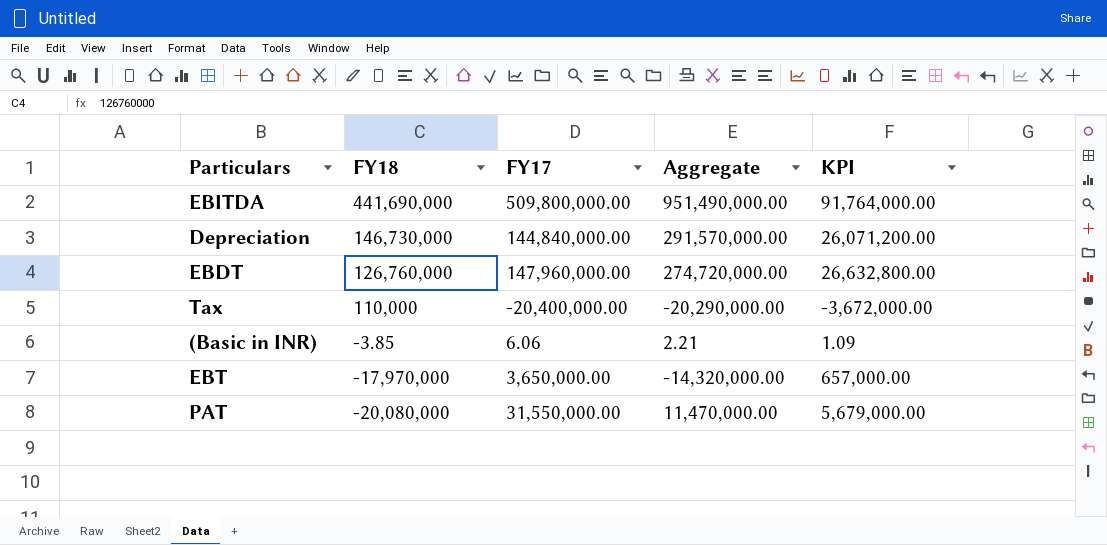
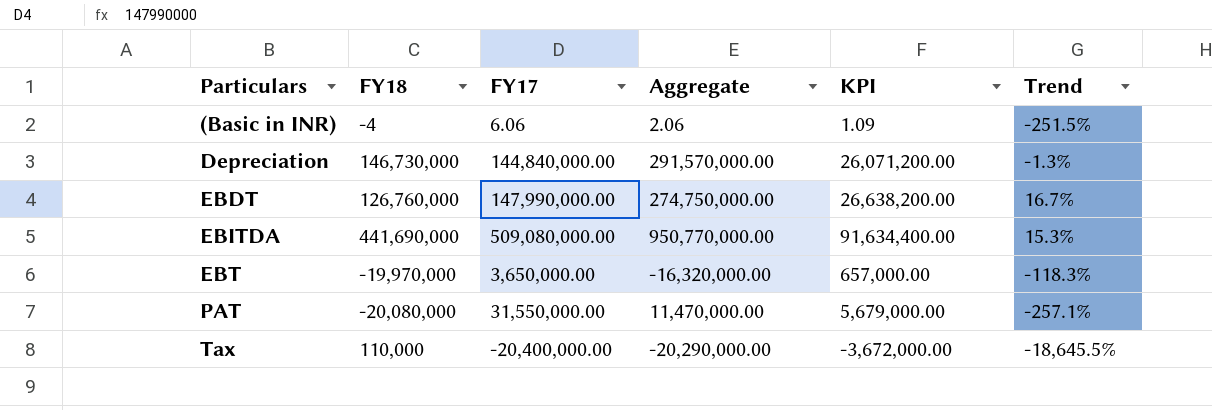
row order: FY18 descending -> Particulars ascending
column Trend | formula: none -> ([FY17] - [FY18]) / [FY18]
(Basic in INR) | FY18: -3.85 -> -4
(Basic in INR) | Aggregate: 2.21 -> 2.06
EBDT | FY17: 147,960,000.00 -> 147,990,000.00
EBDT | Aggregate: 274,720,000.00 -> 274,750,000.00
EBDT | KPI: 26,632,800.00 -> 26,638,200.00
EBITDA | FY17: 509,800,000.00 -> 509,080,000.00
EBITDA | Aggregate: 951,490,000.00 -> 950,770,000.00
EBITDA | KPI: 91,764,000.00 -> 91,634,400.00
EBT | FY18: -17,970,000 -> -19,970,000
EBT | Aggregate: -14,320,000.00 -> -16,320,000.00

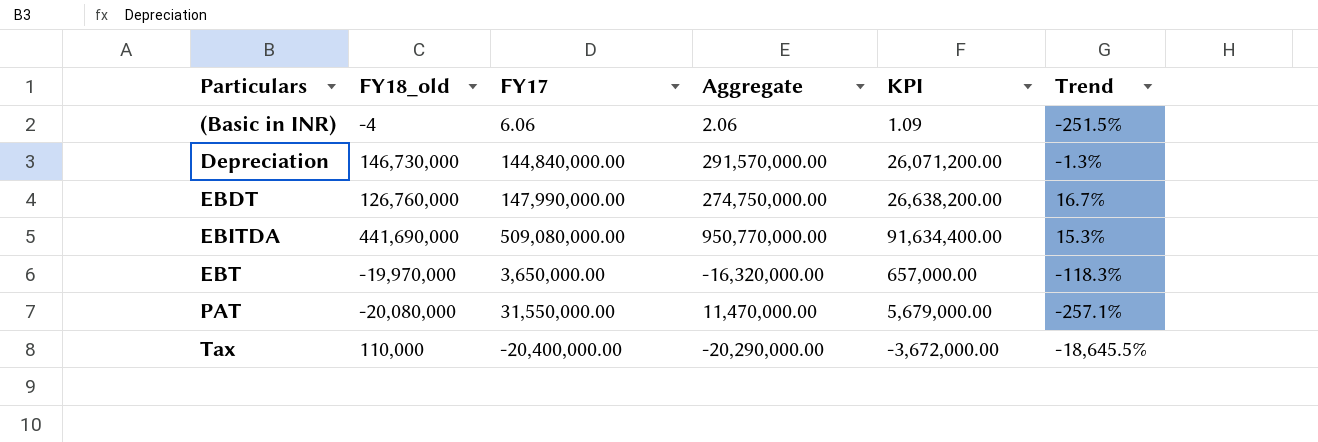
column name: FY18 -> FY18_old

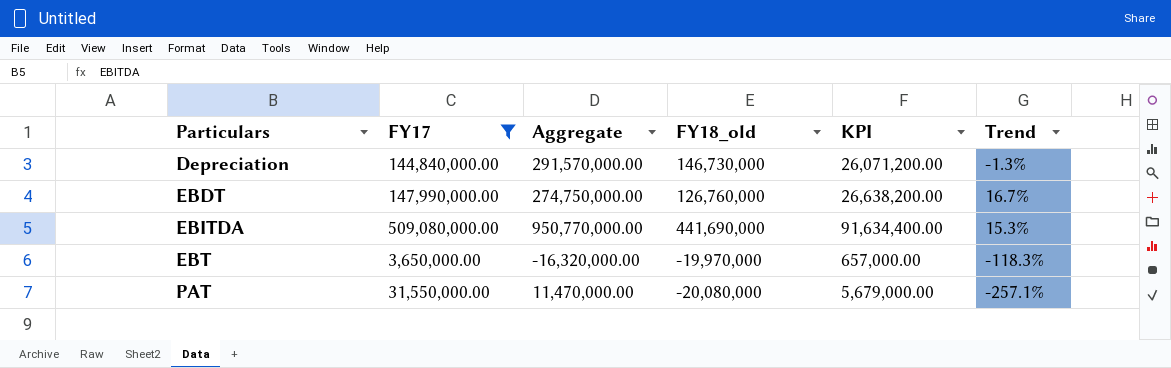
filter: none -> FY17 >= 3,650,000.00
column FY18_old | position: 2 -> 4

